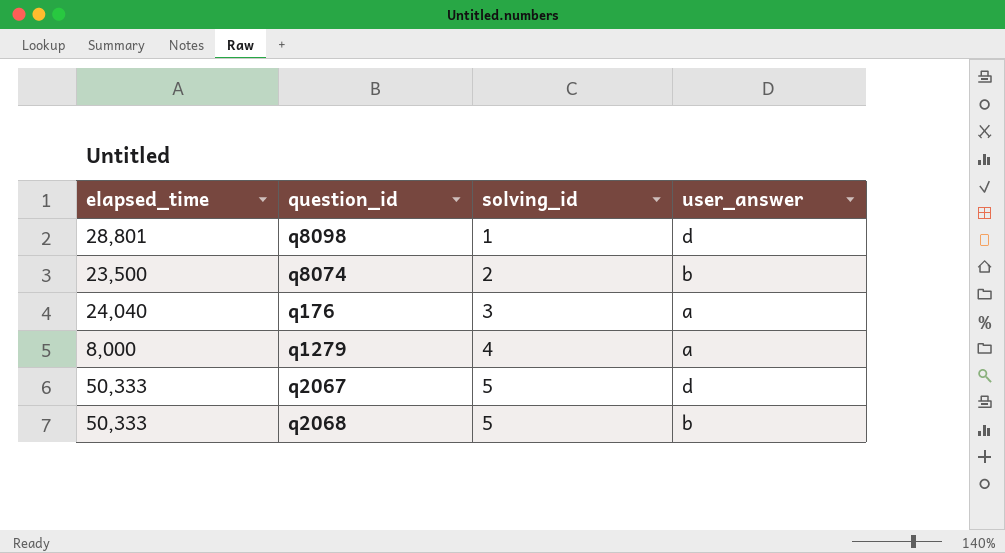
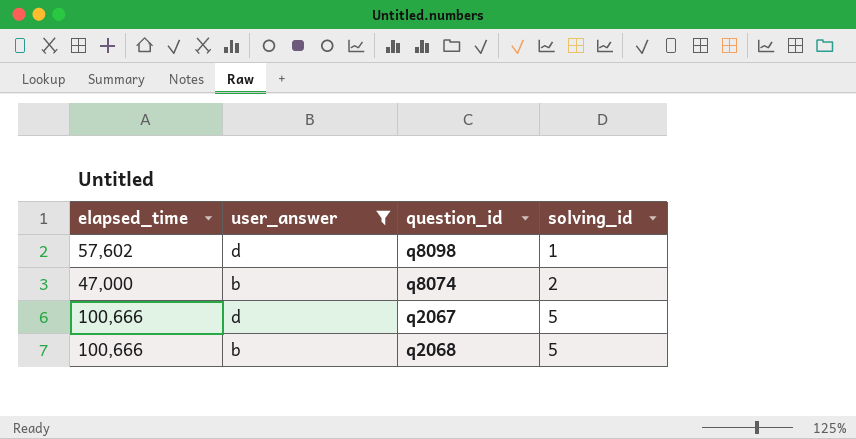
filter: none -> user_answer != a
column user_answer | position: 4 -> 2
q8098 | elapsed_time: 28,801 -> 57,602
q8074 | elapsed_time: 23,500 -> 47,000
q2067 | elapsed_time: 50,333 -> 100,666
q2068 | elapsed_time: 50,333 -> 100,666

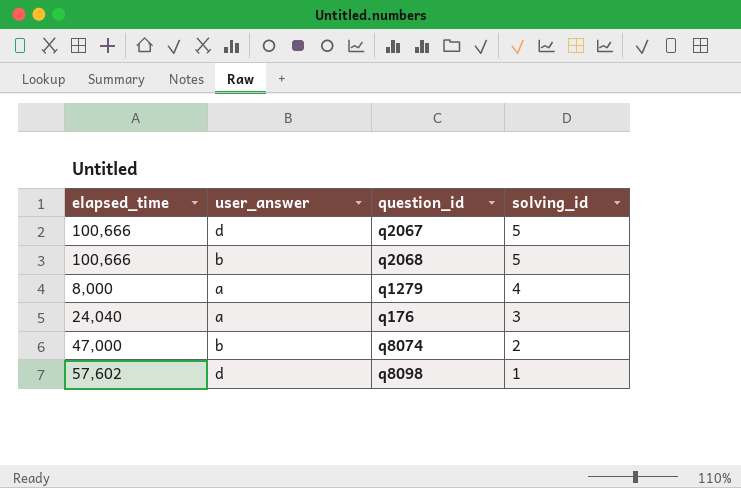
filter: user_answer != a -> none
row order: solving_id ascending -> solving_id descending

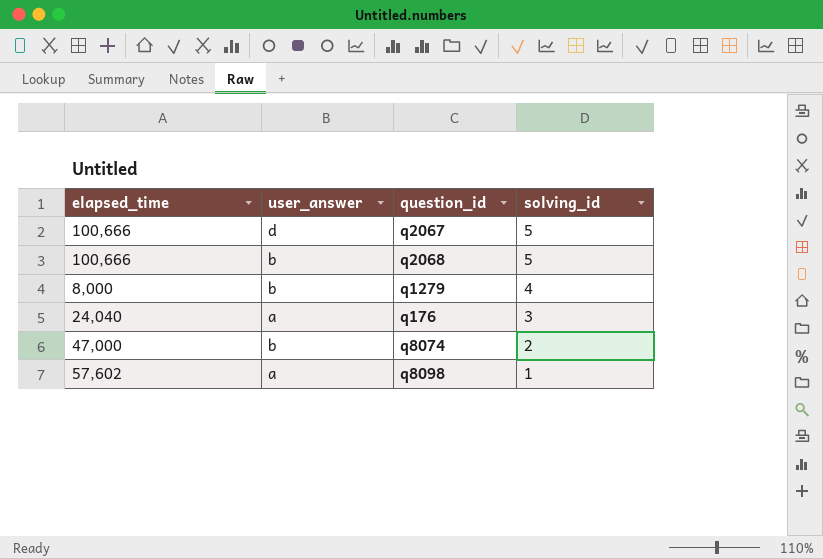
q1279 | user_answer: a -> b
q8098 | user_answer: d -> a

